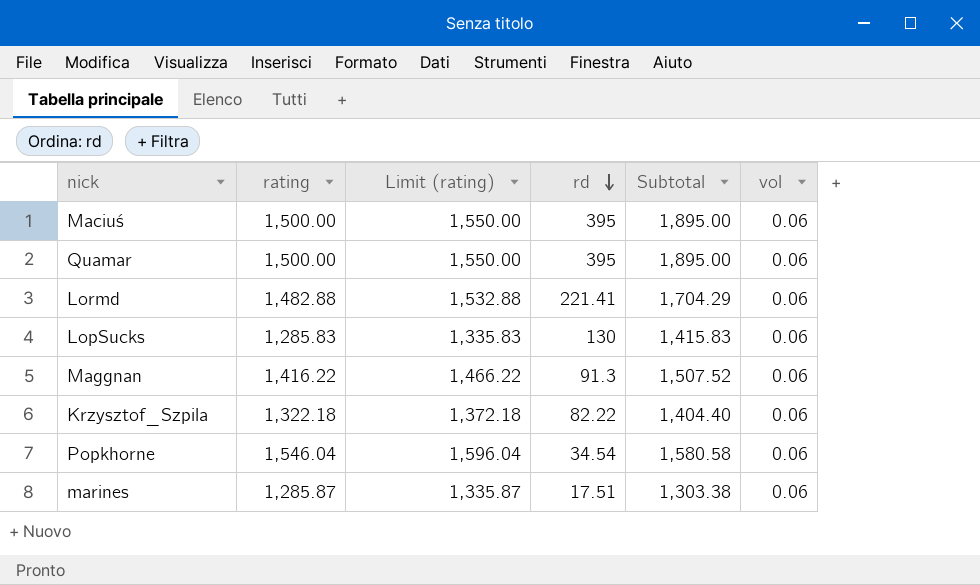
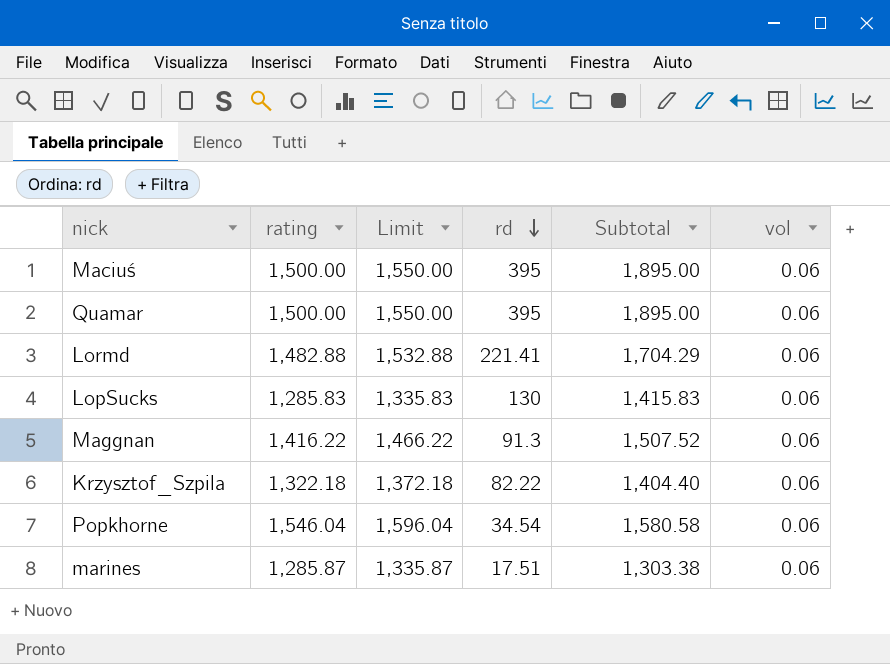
column name: Limit (rating) -> Limit

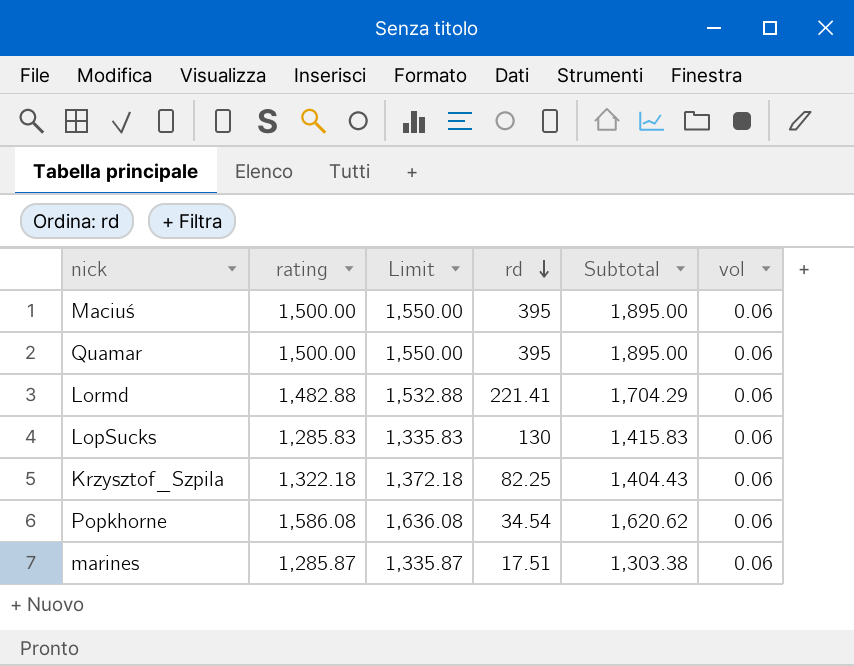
row Maggnan: 1,416.22 | 1,466.22 | 91.3 | 1,507.52 | 0.06 -> none
Krzysztof_Szpila | rd: 82.22 -> 82.25
Krzysztof_Szpila | Subtotal: 1,404.40 -> 1,404.43
Popkhorne | rating: 1,546.04 -> 1,586.08
Popkhorne | Limit: 1,596.04 -> 1,636.08
Popkhorne | Subtotal: 1,580.58 -> 1,620.62

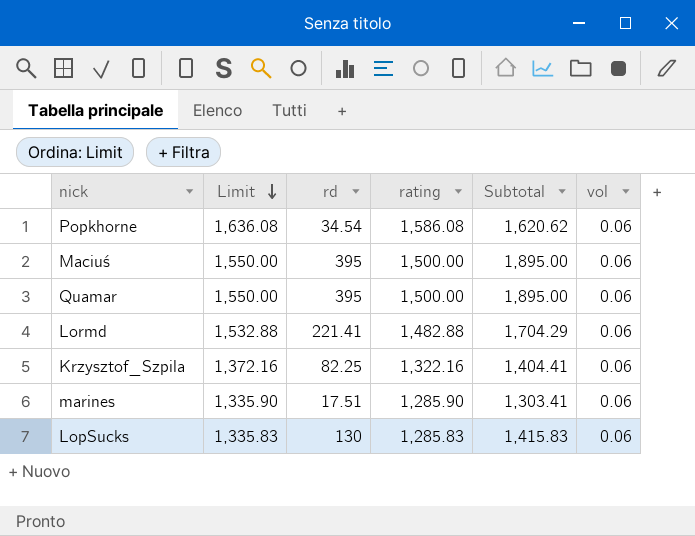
row order: rd descending -> Limit descending
column rating | position: 2 -> 4
Krzysztof_Szpila | Limit: 1,372.18 -> 1,372.16
Krzysztof_Szpila | rating: 1,322.18 -> 1,322.16
Krzysztof_Szpila | Subtotal: 1,404.43 -> 1,404.41
marines | Limit: 1,335.87 -> 1,335.90
marines | rating: 1,285.87 -> 1,285.90
marines | Subtotal: 1,303.38 -> 1,303.41

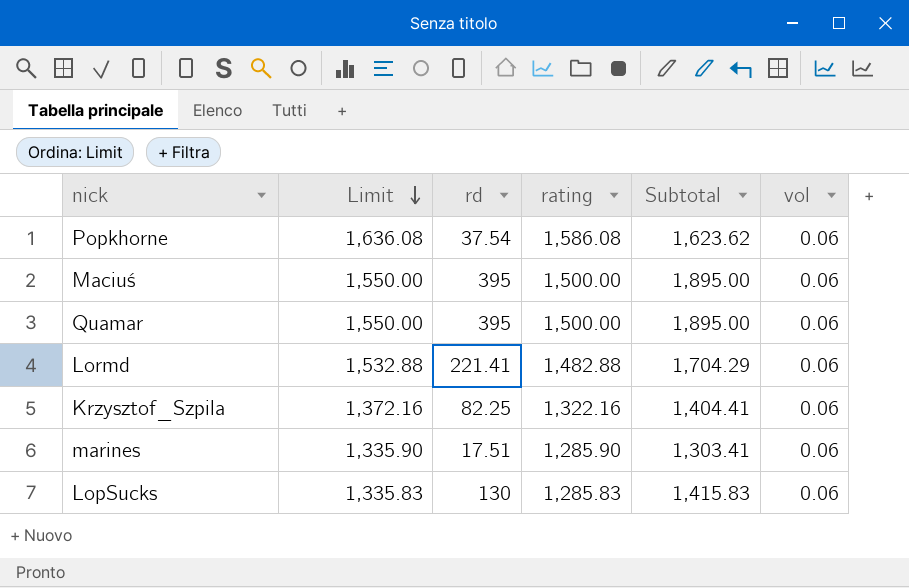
Popkhorne | rd: 34.54 -> 37.54
Popkhorne | Subtotal: 1,620.62 -> 1,623.62

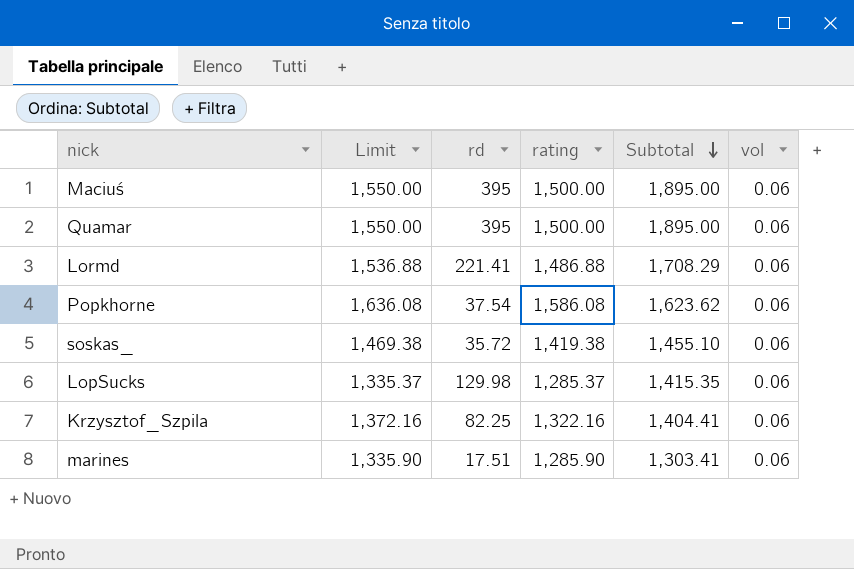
row order: Limit descending -> Subtotal descending
Lormd | Limit: 1,532.88 -> 1,536.88
Lormd | rating: 1,482.88 -> 1,486.88
Lormd | Subtotal: 1,704.29 -> 1,708.29
row soskas_: none -> 1,469.38 | 35.72 | 1,419.38 | 1,455.10 | 0.06
LopSucks | Limit: 1,335.83 -> 1,335.37
LopSucks | rd: 130 -> 129.98
LopSucks | rating: 1,285.83 -> 1,285.37
LopSucks | Subtotal: 1,415.83 -> 1,415.35

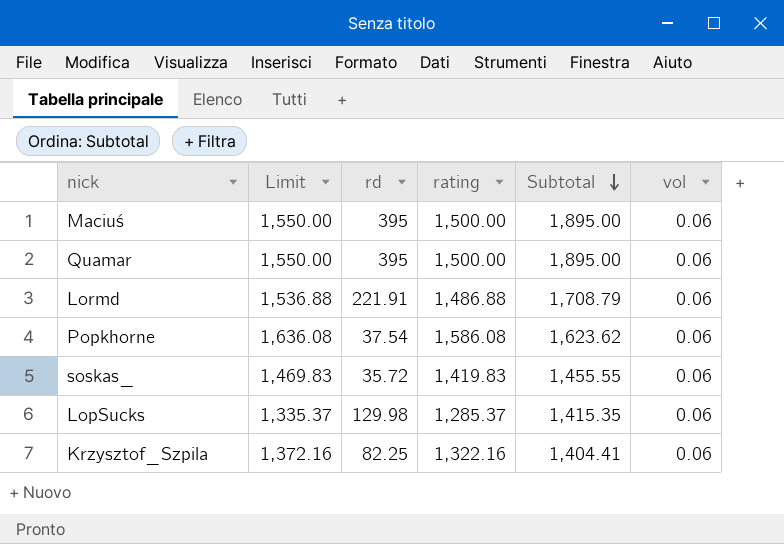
row marines: 1,335.90 | 17.51 | 1,285.90 | 1,303.41 | 0.06 -> none
Lormd | rd: 221.41 -> 221.91
Lormd | Subtotal: 1,708.29 -> 1,708.79
soskas_ | Limit: 1,469.38 -> 1,469.83
soskas_ | rating: 1,419.38 -> 1,419.83
soskas_ | Subtotal: 1,455.10 -> 1,455.55

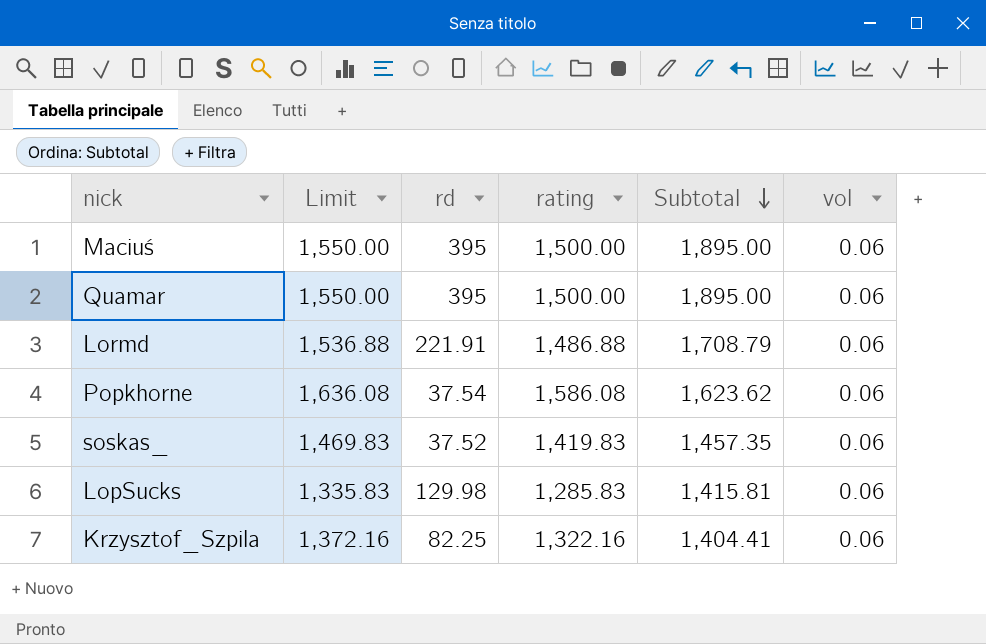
soskas_ | rd: 35.72 -> 37.52
soskas_ | Subtotal: 1,455.55 -> 1,457.35
LopSucks | Limit: 1,335.37 -> 1,335.83
LopSucks | rating: 1,285.37 -> 1,285.83
LopSucks | Subtotal: 1,415.35 -> 1,415.81

